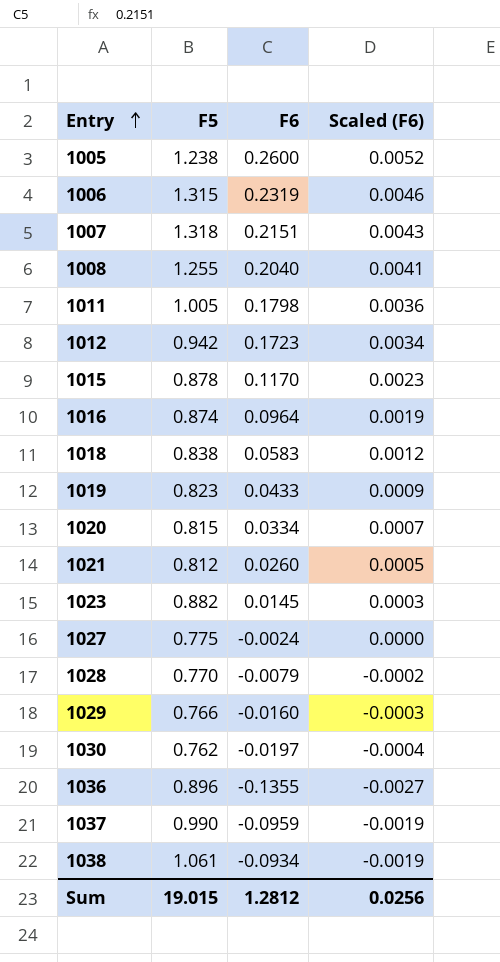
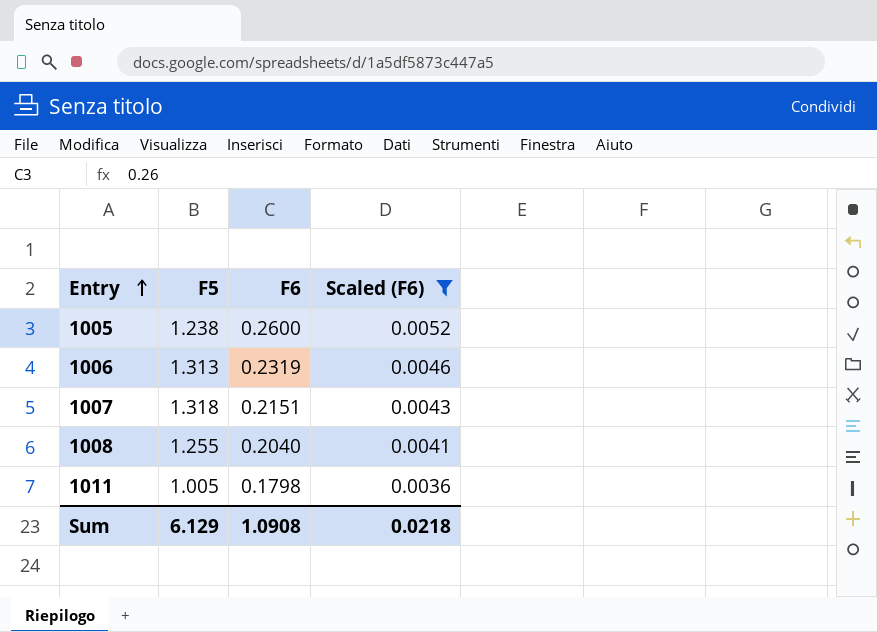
filter: none -> Scaled (F6) >= 0.0036
1006 | F5: 1.315 -> 1.313
Sum | F5: 19.015 -> 6.129
Sum | F6: 1.2812 -> 1.0908
Sum | Scaled (F6): 0.0256 -> 0.0218

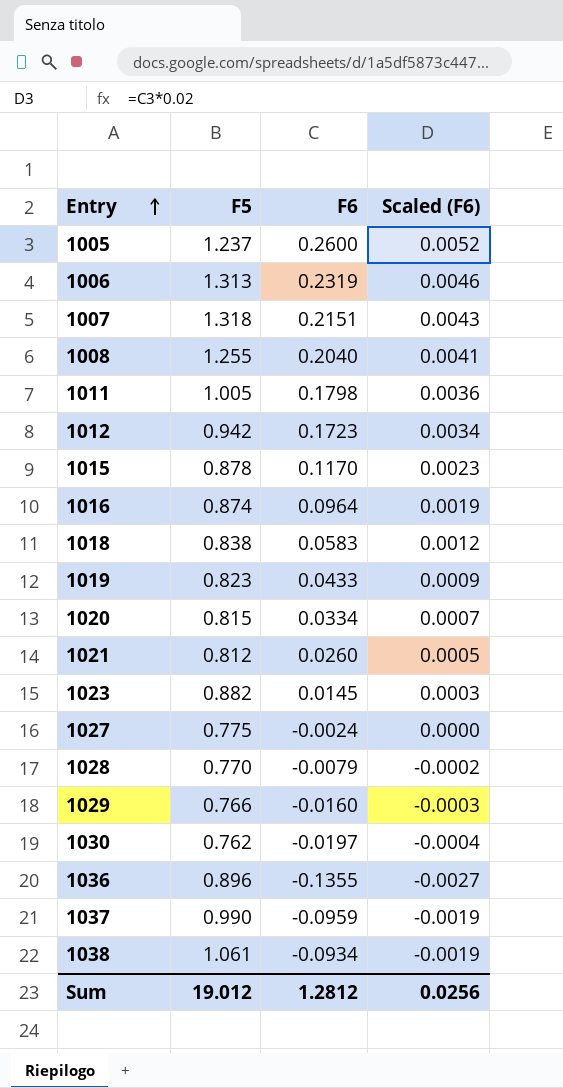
filter: Scaled (F6) >= 0.0036 -> none
1005 | F5: 1.238 -> 1.237
Sum | F5: 6.129 -> 19.012
Sum | F6: 1.0908 -> 1.2812
Sum | Scaled (F6): 0.0218 -> 0.0256

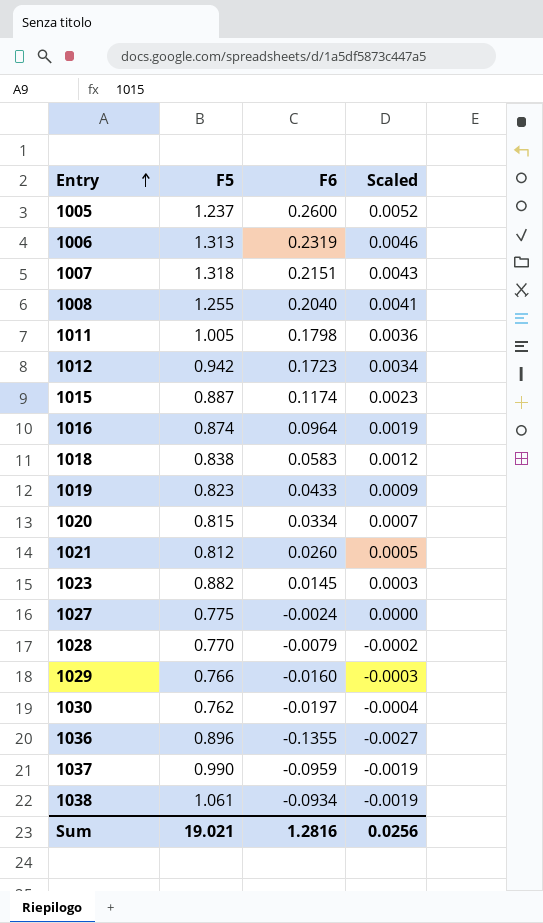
column name: Scaled (F6) -> Scaled
1015 | F5: 0.878 -> 0.887
1015 | F6: 0.1170 -> 0.1174
Sum | F5: 19.012 -> 19.021
Sum | F6: 1.2812 -> 1.2816

